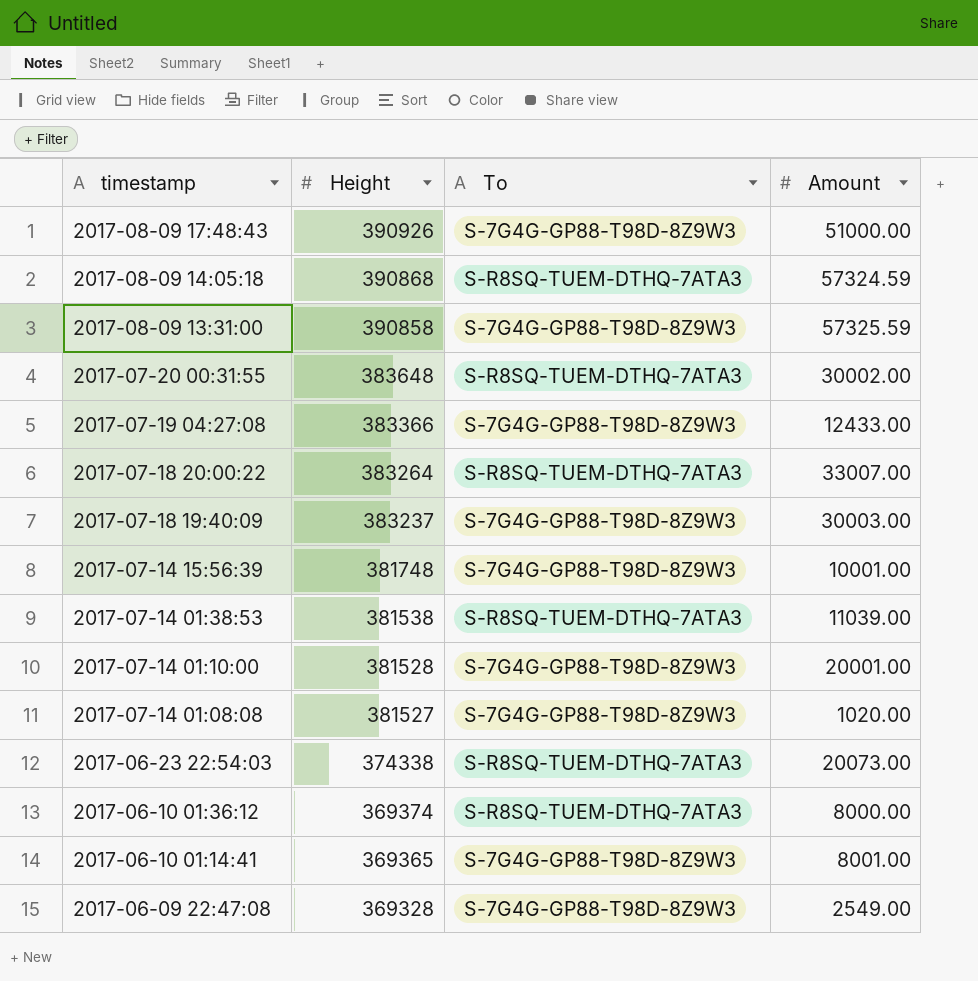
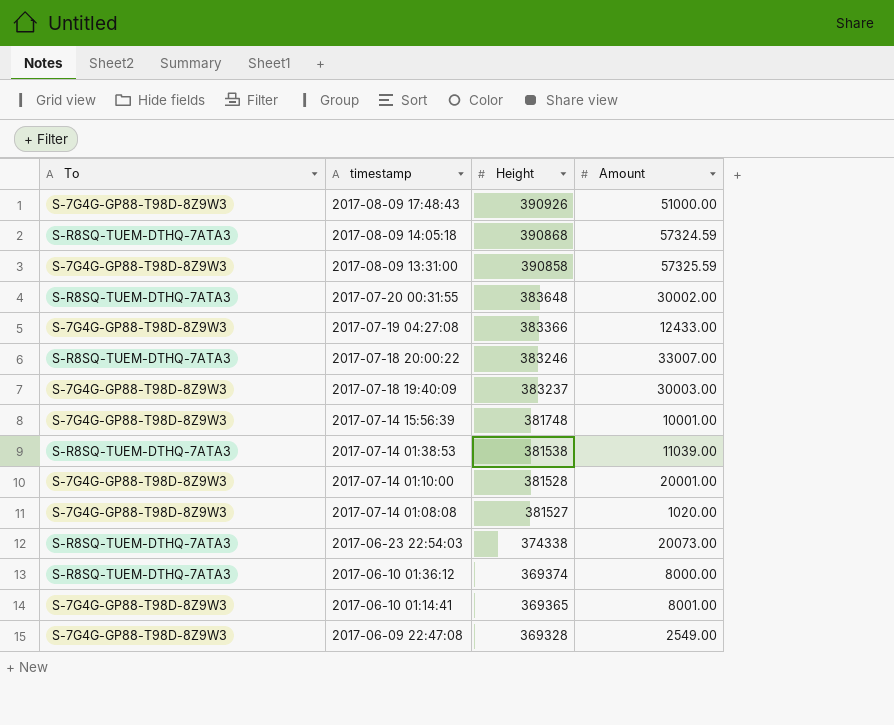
column To | position: 3 -> 1
2017-07-18 20:00:22 | Height: 383264 -> 383246

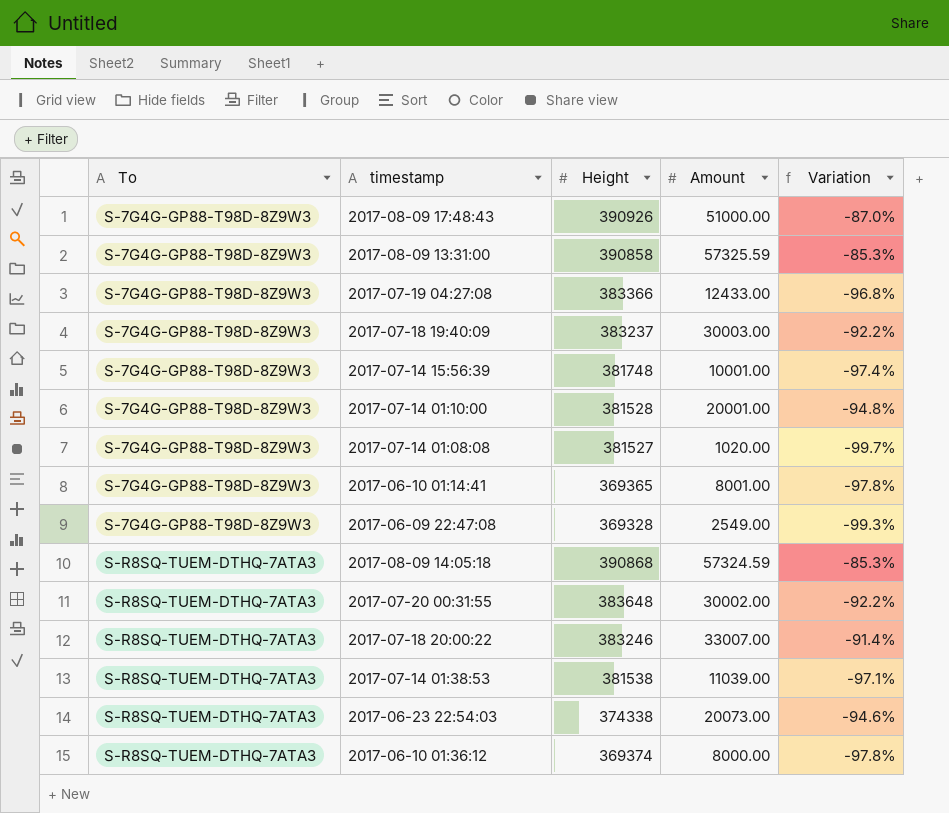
row order: timestamp descending -> To ascending
column Variation | formula: none -> ([Amount] - [Height]) / [Height]

